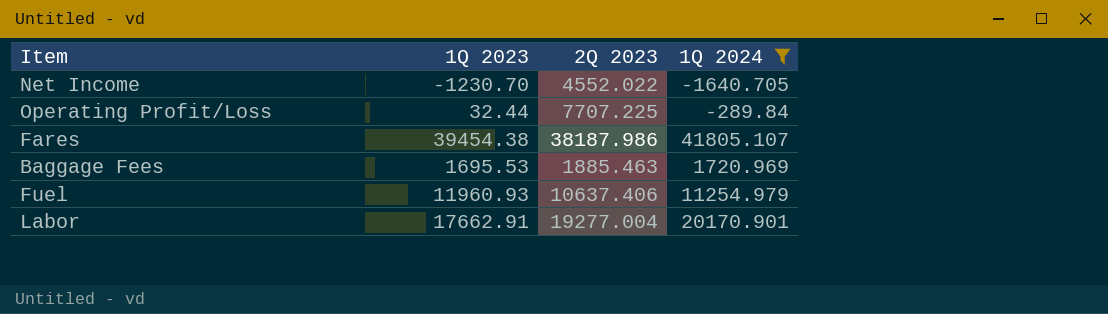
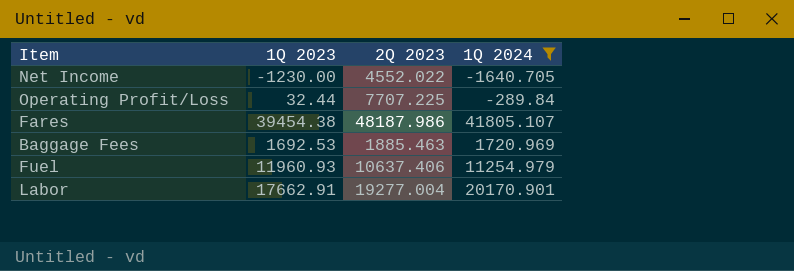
Net Income | 1Q 2023: -1230.70 -> -1230.00
Fares | 2Q 2023: 38187.986 -> 48187.986
Baggage Fees | 1Q 2023: 1695.53 -> 1692.53

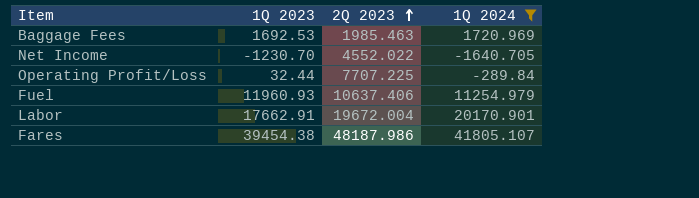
row order: none -> 2Q 2023 ascending
Baggage Fees | 2Q 2023: 1885.463 -> 1985.463
Net Income | 1Q 2023: -1230.00 -> -1230.70
Labor | 2Q 2023: 19277.004 -> 19672.004

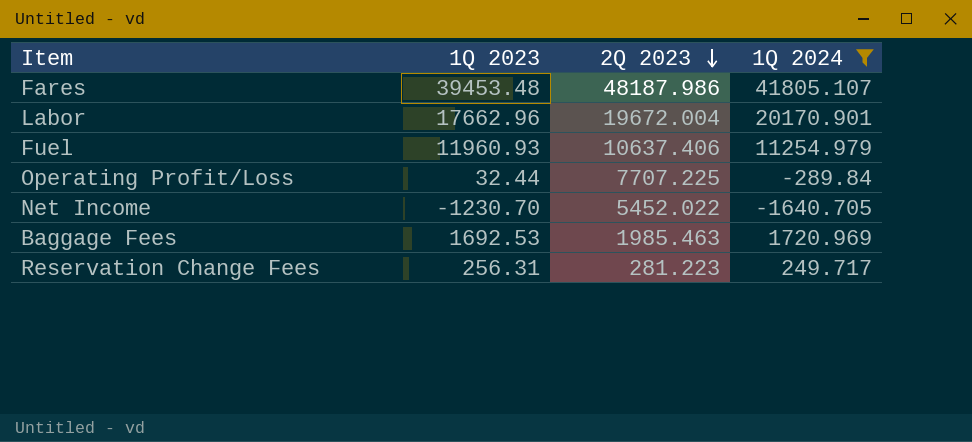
row order: 2Q 2023 ascending -> 2Q 2023 descending
Fares | 1Q 2023: 39454.38 -> 39453.48
Labor | 1Q 2023: 17662.91 -> 17662.96
Net Income | 2Q 2023: 4552.022 -> 5452.022
row Reservation Change Fees: none -> 256.31 | 281.223 | 249.717

